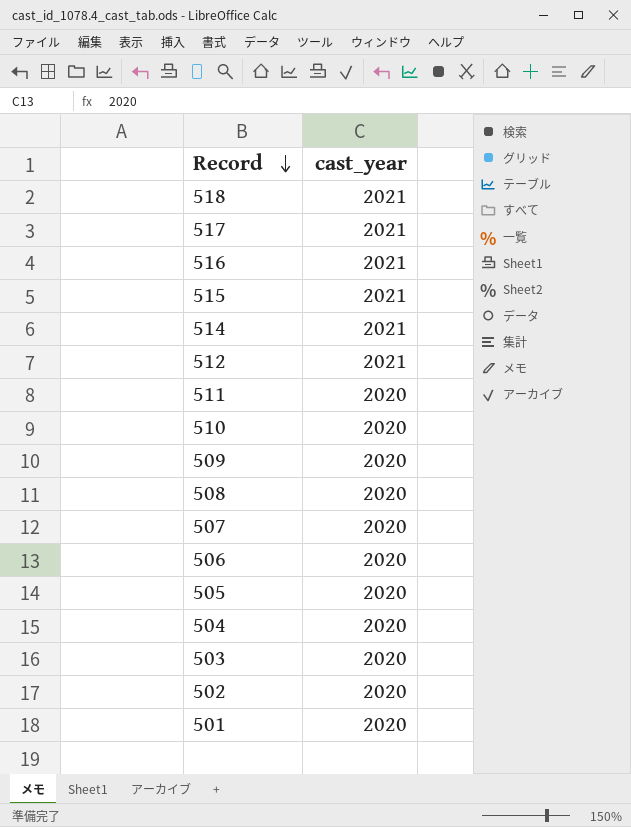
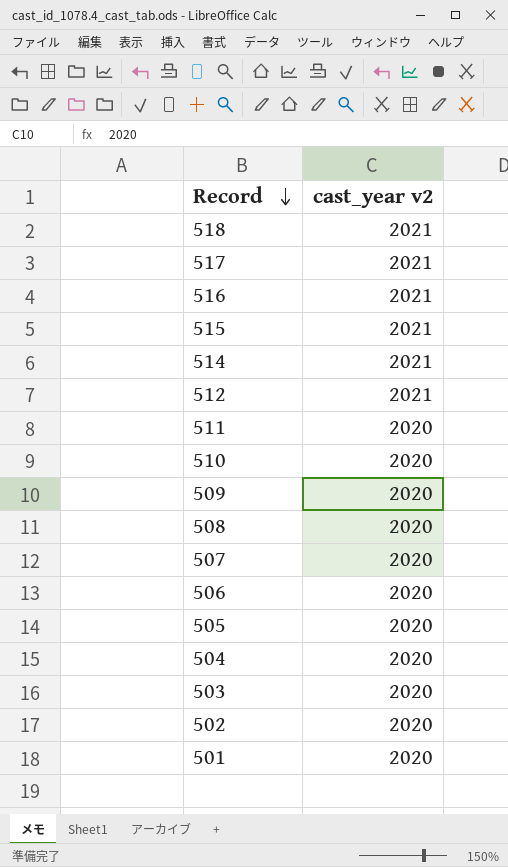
column name: cast_year -> cast_year v2

